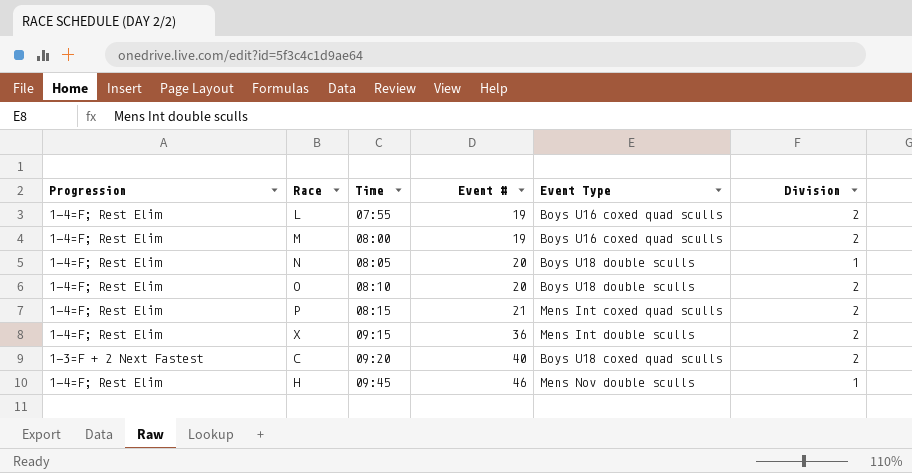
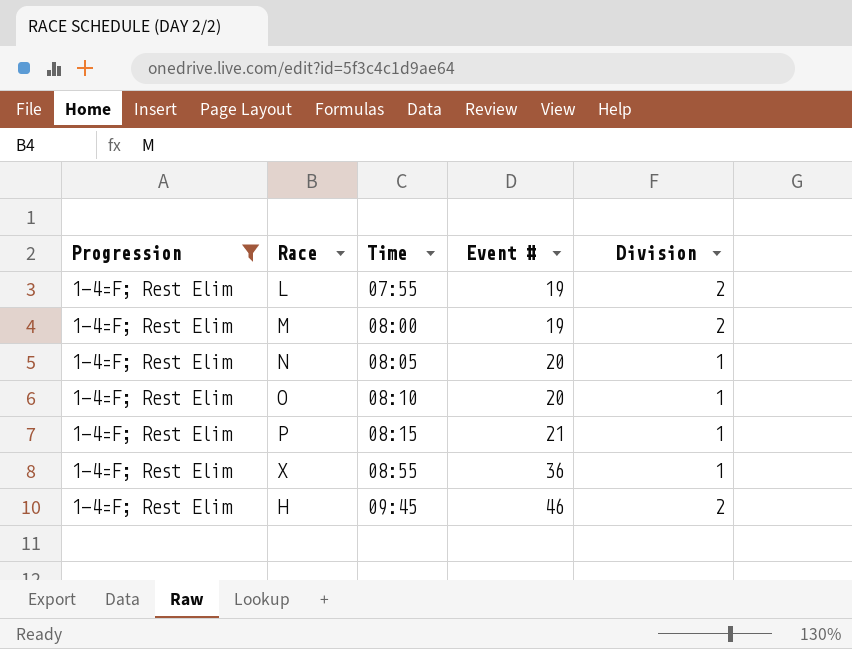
filter: none -> Progression = 1-4=F; Rest Elim
column Event Type | position: 5 -> none
O | Division: 2 -> 1
P | Division: 2 -> 1
X | Time: 09:15 -> 08:55
X | Division: 2 -> 1
H | Division: 1 -> 2

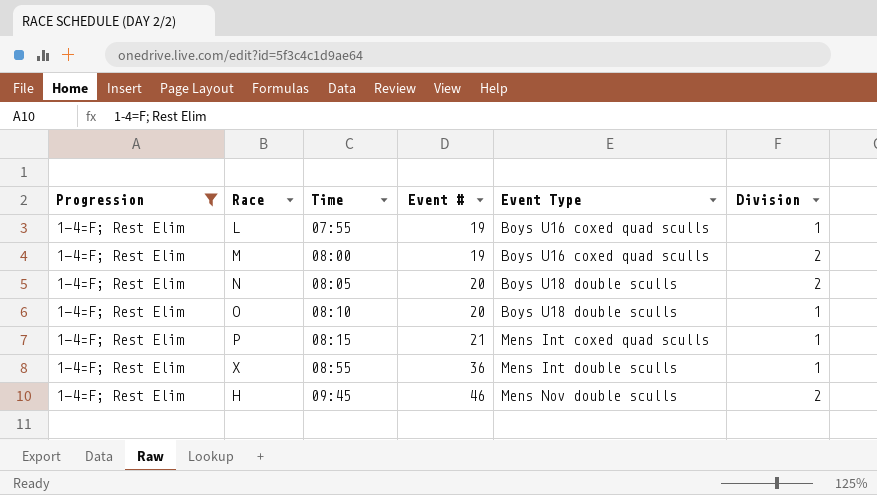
column Event Type | position: none -> 5
L | Division: 2 -> 1
N | Division: 1 -> 2

